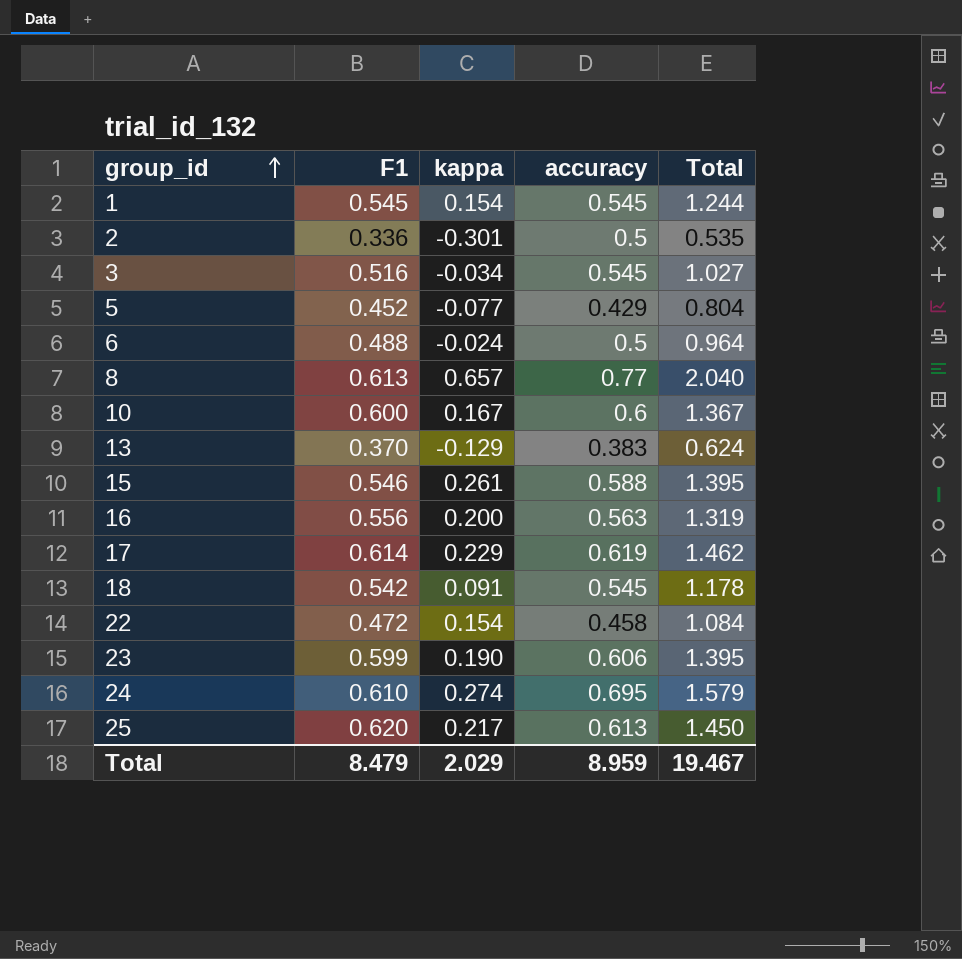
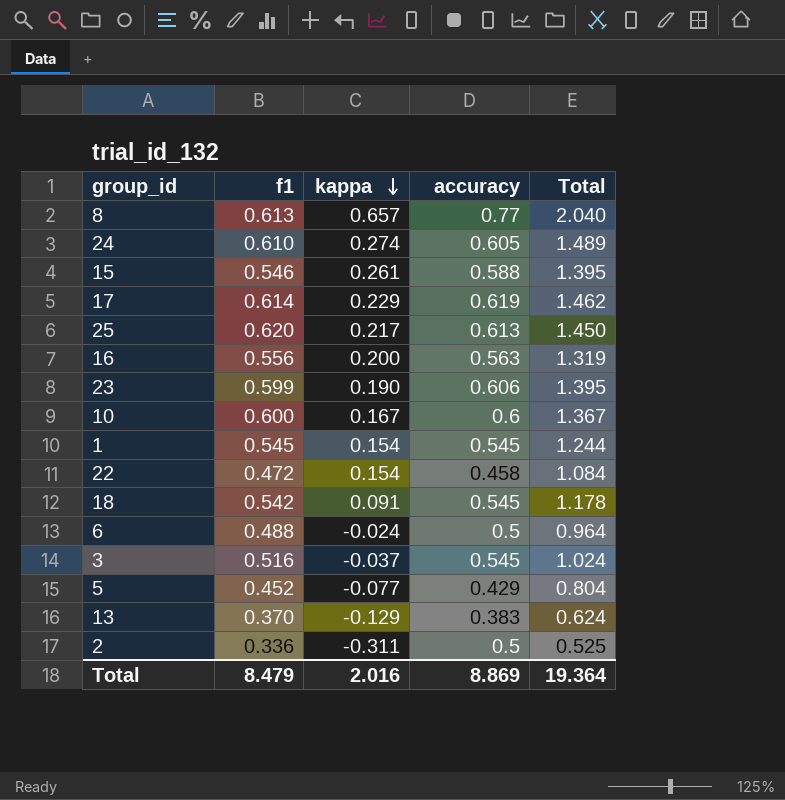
row order: group_id ascending -> kappa descending
column name: F1 -> f1
24 | accuracy: 0.695 -> 0.605
24 | Total: 1.579 -> 1.489
3 | kappa: -0.034 -> -0.037
3 | Total: 1.027 -> 1.024
2 | kappa: -0.301 -> -0.311
2 | Total: 0.535 -> 0.525
Total | kappa: 2.029 -> 2.016
Total | accuracy: 8.959 -> 8.869
Total | Total: 19.467 -> 19.364

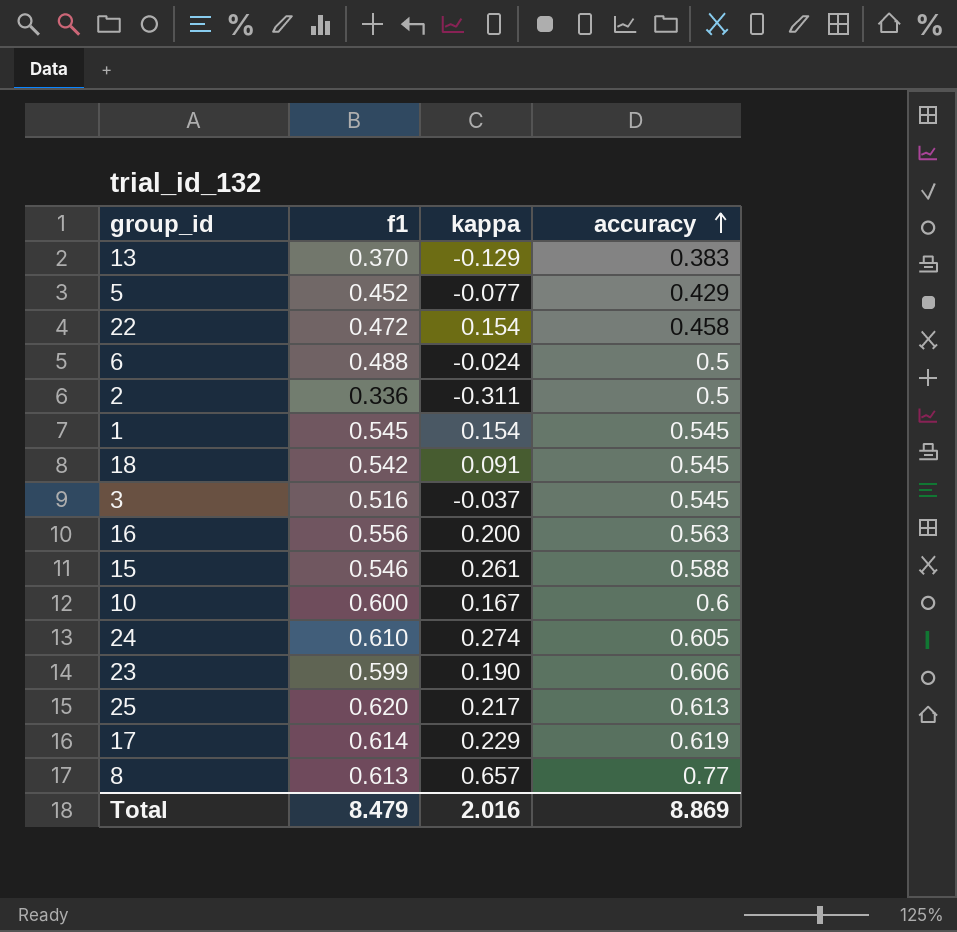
row order: kappa descending -> accuracy ascending
column Total | formula: [f1] + [kappa] + [accuracy] -> none

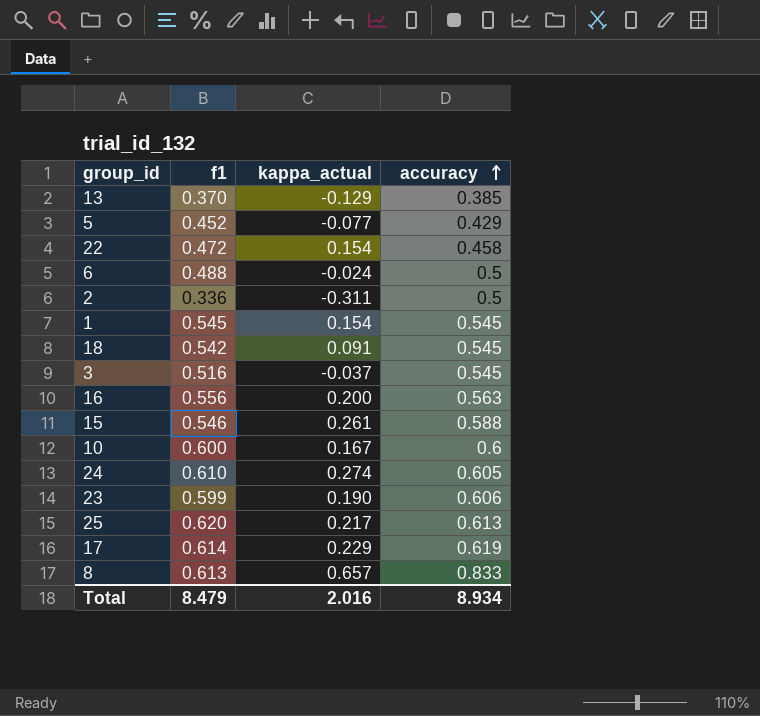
column name: kappa -> kappa_actual
13 | accuracy: 0.383 -> 0.385
8 | accuracy: 0.77 -> 0.833
Total | accuracy: 8.869 -> 8.934

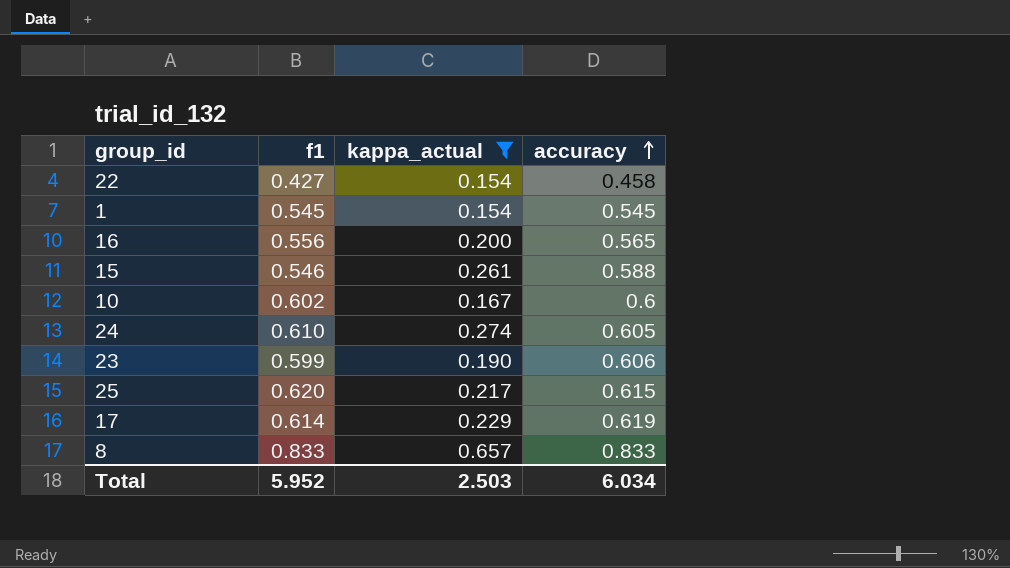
filter: none -> kappa_actual >= 0.154
22 | f1: 0.472 -> 0.427
16 | accuracy: 0.563 -> 0.565
10 | f1: 0.600 -> 0.602
25 | accuracy: 0.613 -> 0.615
8 | f1: 0.613 -> 0.833
Total | f1: 8.479 -> 5.952
Total | kappa_actual: 2.016 -> 2.503
Total | accuracy: 8.934 -> 6.034

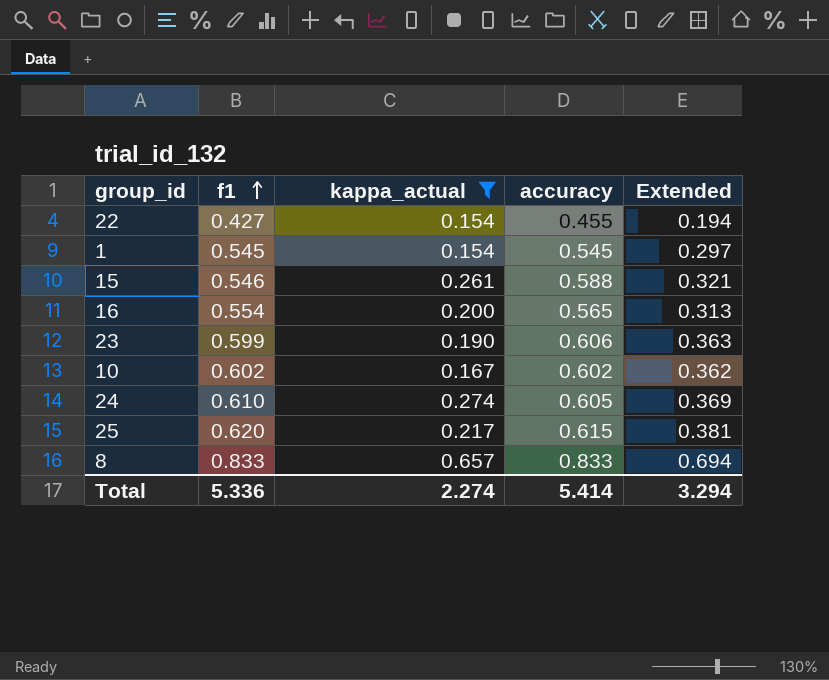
row order: accuracy ascending -> f1 ascending
column Extended | formula: none -> [f1] * [accuracy]
row 17: 0.614 | 0.229 | 0.619 -> none
22 | accuracy: 0.458 -> 0.455
16 | f1: 0.556 -> 0.554
10 | accuracy: 0.6 -> 0.602
Total | f1: 5.952 -> 5.336
Total | kappa_actual: 2.503 -> 2.274
Total | accuracy: 6.034 -> 5.414

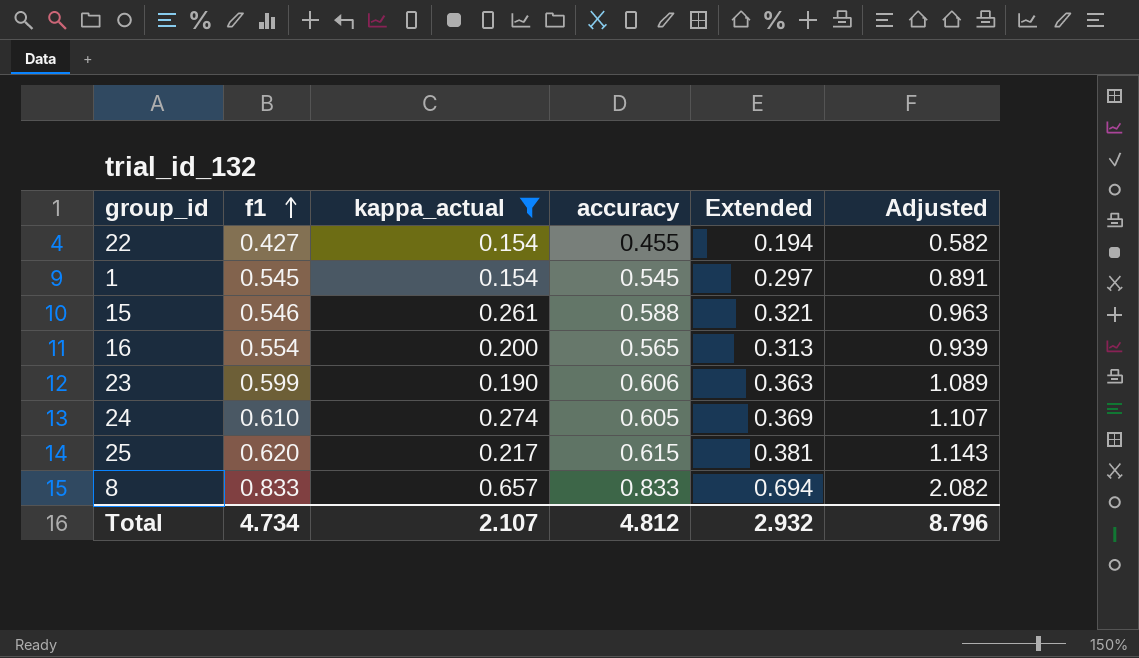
column Adjusted | formula: none -> [Extended] * 3
row 10: 0.602 | 0.167 | 0.602 | 0.362 -> none
Total | f1: 5.336 -> 4.734
Total | kappa_actual: 2.274 -> 2.107
Total | accuracy: 5.414 -> 4.812
Total | Extended: 3.294 -> 2.932

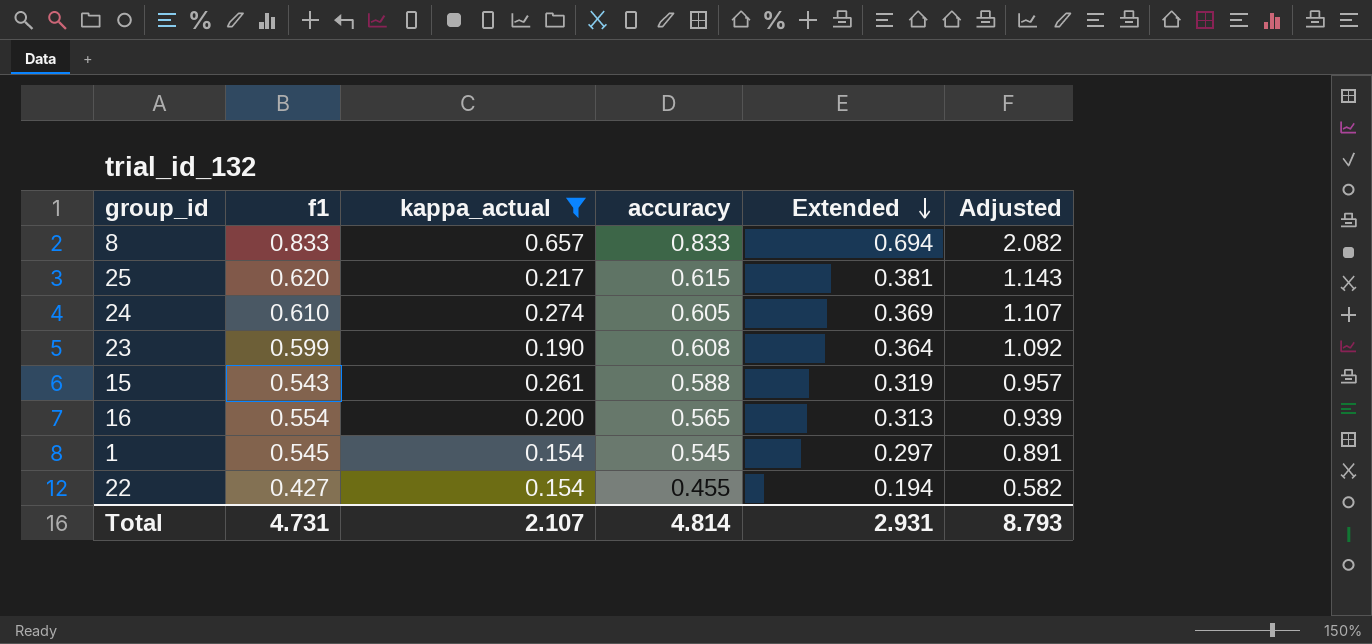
row order: f1 ascending -> Extended descending
23 | accuracy: 0.606 -> 0.608
23 | Extended: 0.363 -> 0.364
23 | Adjusted: 1.089 -> 1.092
15 | f1: 0.546 -> 0.543
15 | Extended: 0.321 -> 0.319
15 | Adjusted: 0.963 -> 0.957
Total | f1: 4.734 -> 4.731
Total | accuracy: 4.812 -> 4.814
Total | Extended: 2.932 -> 2.931
Total | Adjusted: 8.796 -> 8.793

